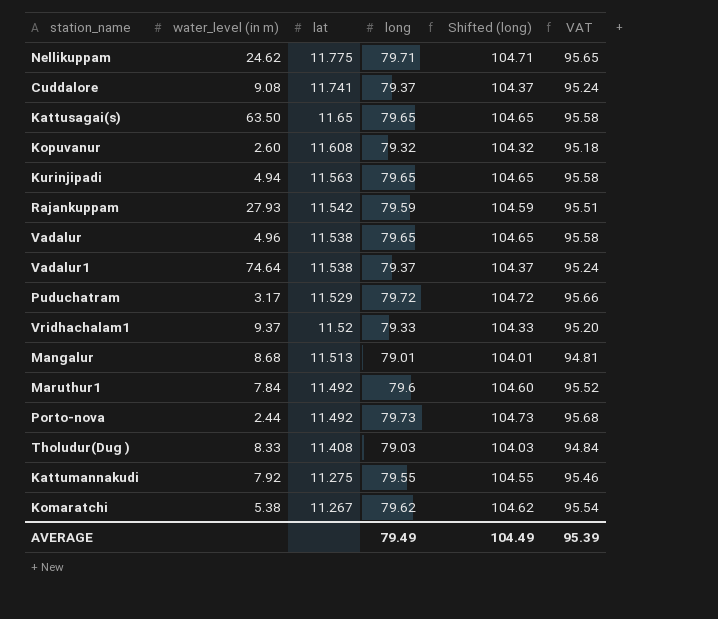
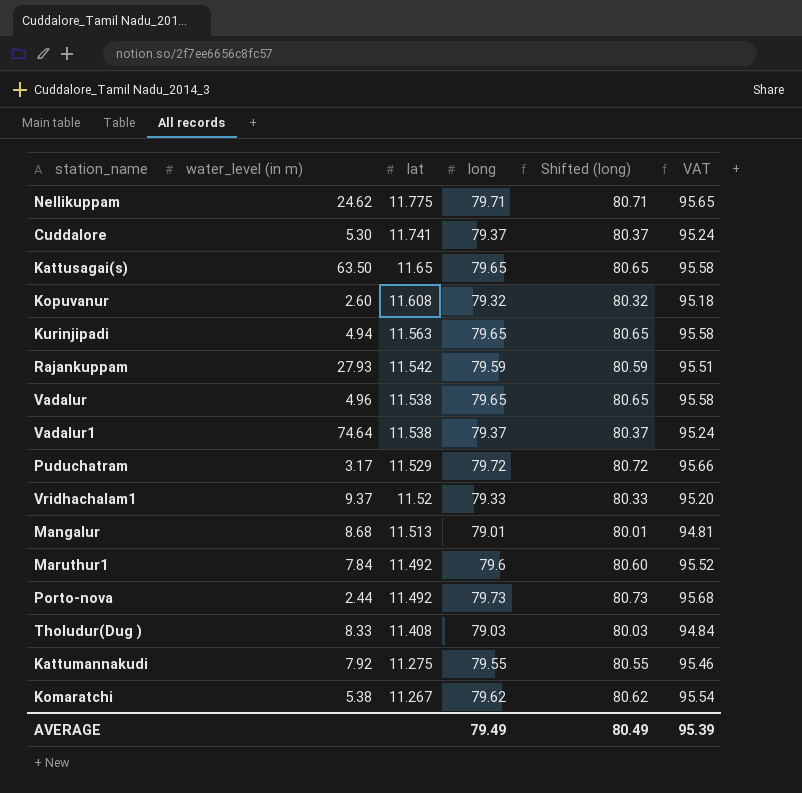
column Shifted (long) | formula: [long] + 25 -> [long] + 1
Cuddalore | water_level (in m): 9.08 -> 5.30
AVERAGE | Shifted (long): 104.49 -> 80.49

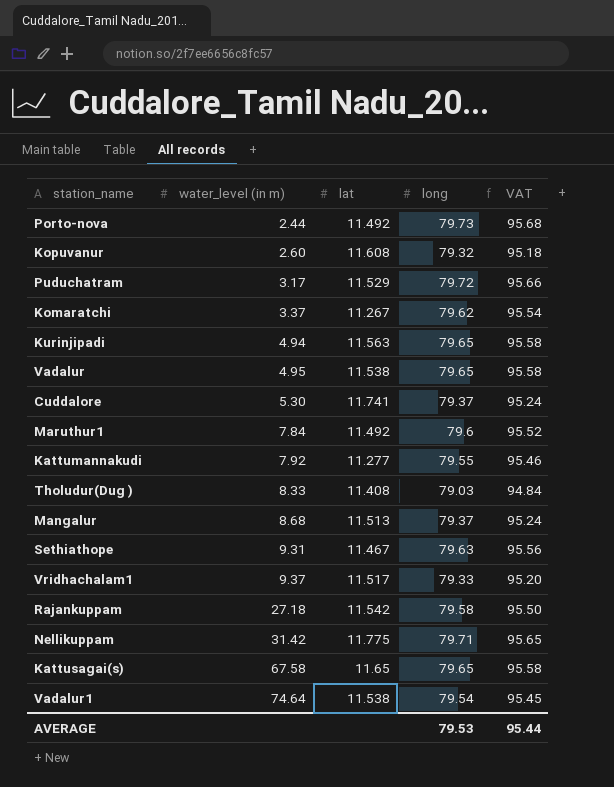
row order: lat descending -> water_level (in m) ascending
column Shifted (long) | formula: [long] + 1 -> none
Komaratchi | water_level (in m): 5.38 -> 3.37
Vadalur | water_level (in m): 4.96 -> 4.95
Kattumannakudi | lat: 11.275 -> 11.277
Mangalur | long: 79.01 -> 79.37
Mangalur | VAT: 94.81 -> 95.24
row Sethiathope: none -> 9.31 | 11.467 | 79.63 | 95.56
Vridhachalam1 | lat: 11.52 -> 11.517
Rajankuppam | water_level (in m): 27.93 -> 27.18
Rajankuppam | long: 79.59 -> 79.58
Rajankuppam | VAT: 95.51 -> 95.50
Nellikuppam | water_level (in m): 24.62 -> 31.42
Kattusagai(s) | water_level (in m): 63.50 -> 67.58
Vadalur1 | long: 79.37 -> 79.54
Vadalur1 | VAT: 95.24 -> 95.45
AVERAGE | long: 79.49 -> 79.53
AVERAGE | VAT: 95.39 -> 95.44

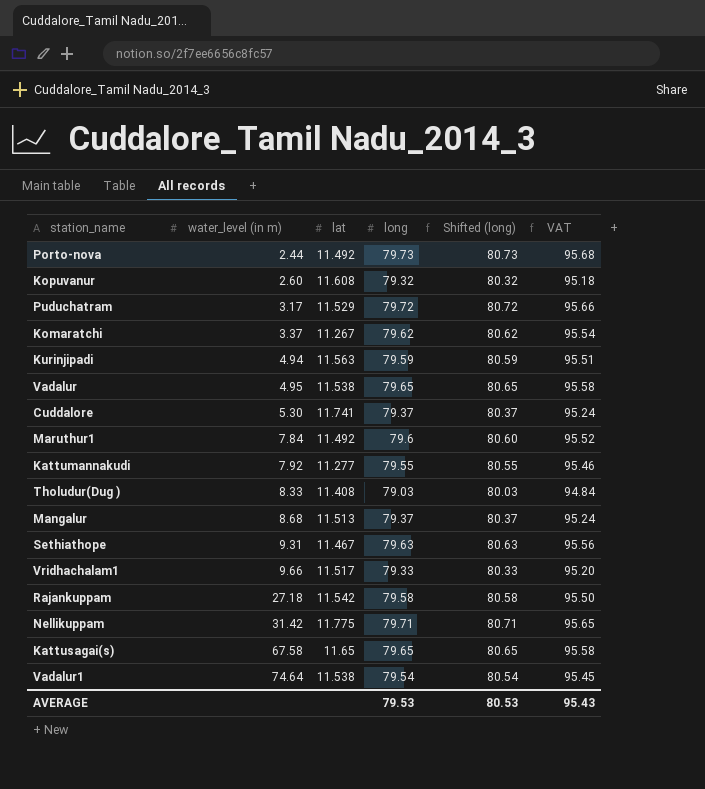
column Shifted (long) | formula: none -> [long] + 1
Kurinjipadi | long: 79.65 -> 79.59
Kurinjipadi | VAT: 95.58 -> 95.51
Vridhachalam1 | water_level (in m): 9.37 -> 9.66
AVERAGE | VAT: 95.44 -> 95.43

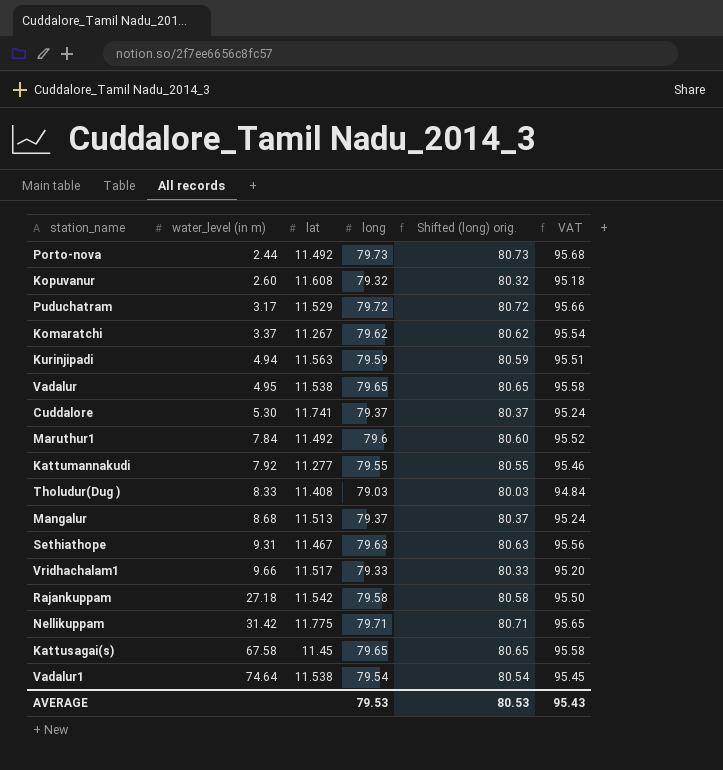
column name: Shifted (long) -> Shifted (long) orig.
Kattusagai(s) | lat: 11.65 -> 11.45

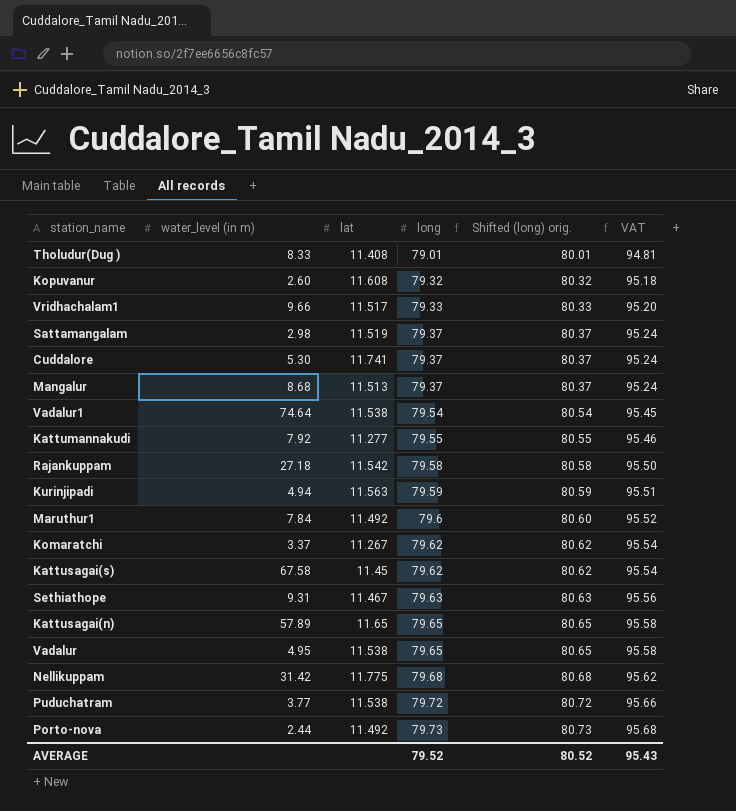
row order: water_level (in m) ascending -> long ascending
Tholudur(Dug ) | long: 79.03 -> 79.01
Tholudur(Dug ) | Shifted (long) orig.: 80.03 -> 80.01
Tholudur(Dug ) | VAT: 94.84 -> 94.81
row Sattamangalam: none -> 2.98 | 11.519 | 79.37 | 80.37 | 95.24
Kattusagai(s) | long: 79.65 -> 79.62
Kattusagai(s) | Shifted (long) orig.: 80.65 -> 80.62
Kattusagai(s) | VAT: 95.58 -> 95.54
row Kattusagai(n): none -> 57.89 | 11.65 | 79.65 | 80.65 | 95.58
Nellikuppam | long: 79.71 -> 79.68
Nellikuppam | Shifted (long) orig.: 80.71 -> 80.68
Nellikuppam | VAT: 95.65 -> 95.62
Puduchatram | water_level (in m): 3.17 -> 3.77
Puduchatram | lat: 11.529 -> 11.538
AVERAGE | long: 79.53 -> 79.52
AVERAGE | Shifted (long) orig.: 80.53 -> 80.52

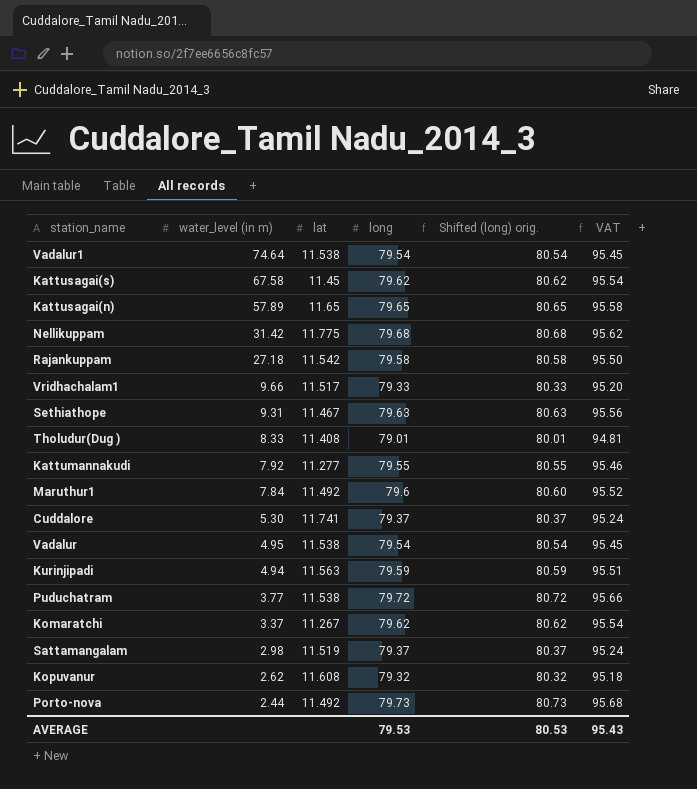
row order: long ascending -> water_level (in m) descending
row Mangalur: 8.68 | 11.513 | 79.37 | 80.37 | 95.24 -> none
Vadalur | long: 79.65 -> 79.54
Vadalur | Shifted (long) orig.: 80.65 -> 80.54
Vadalur | VAT: 95.58 -> 95.45
Kopuvanur | water_level (in m): 2.60 -> 2.62
AVERAGE | long: 79.52 -> 79.53
AVERAGE | Shifted (long) orig.: 80.52 -> 80.53

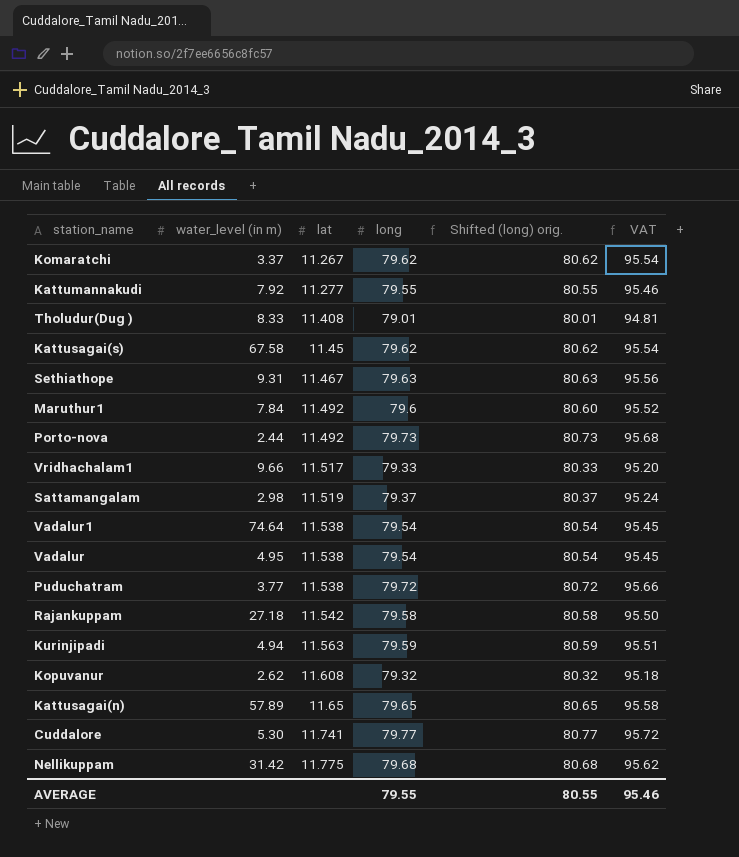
row order: water_level (in m) descending -> lat ascending
Cuddalore | long: 79.37 -> 79.77
Cuddalore | Shifted (long) orig.: 80.37 -> 80.77
Cuddalore | VAT: 95.24 -> 95.72
AVERAGE | long: 79.53 -> 79.55
AVERAGE | Shifted (long) orig.: 80.53 -> 80.55
AVERAGE | VAT: 95.43 -> 95.46

